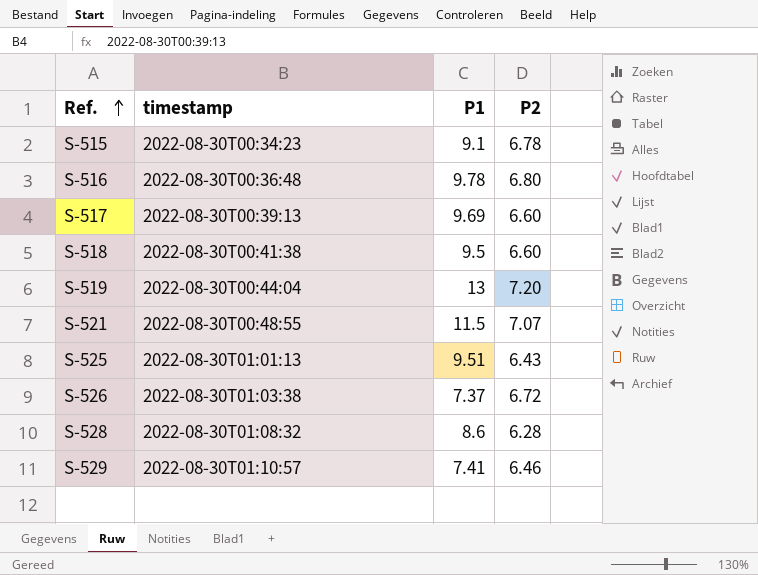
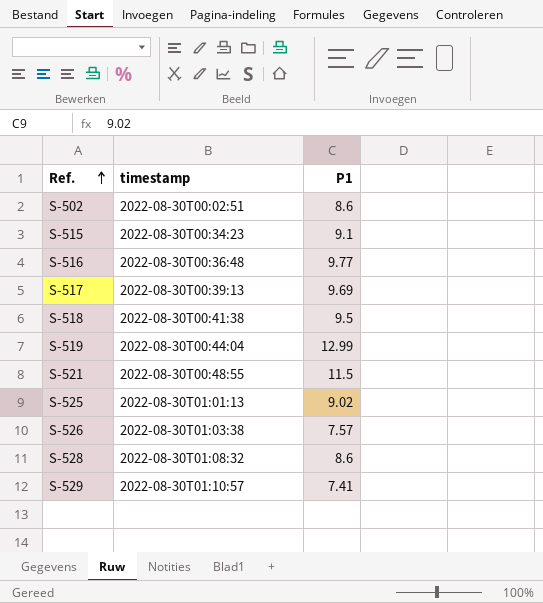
column P2 | position: 4 -> none
row S-502: none -> 2022-08-30T00:02:51 | 8.6
S-516 | P1: 9.78 -> 9.77
S-519 | P1: 13 -> 12.99
S-525 | P1: 9.51 -> 9.02
S-526 | P1: 7.37 -> 7.57

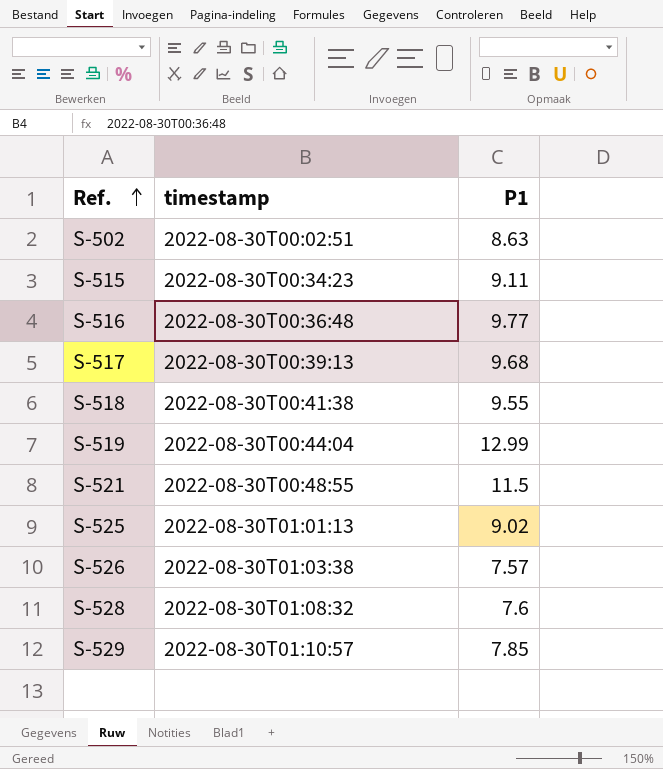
S-502 | P1: 8.6 -> 8.63
S-515 | P1: 9.1 -> 9.11
S-517 | P1: 9.69 -> 9.68
S-518 | P1: 9.5 -> 9.55
S-528 | P1: 8.6 -> 7.6
S-529 | P1: 7.41 -> 7.85

